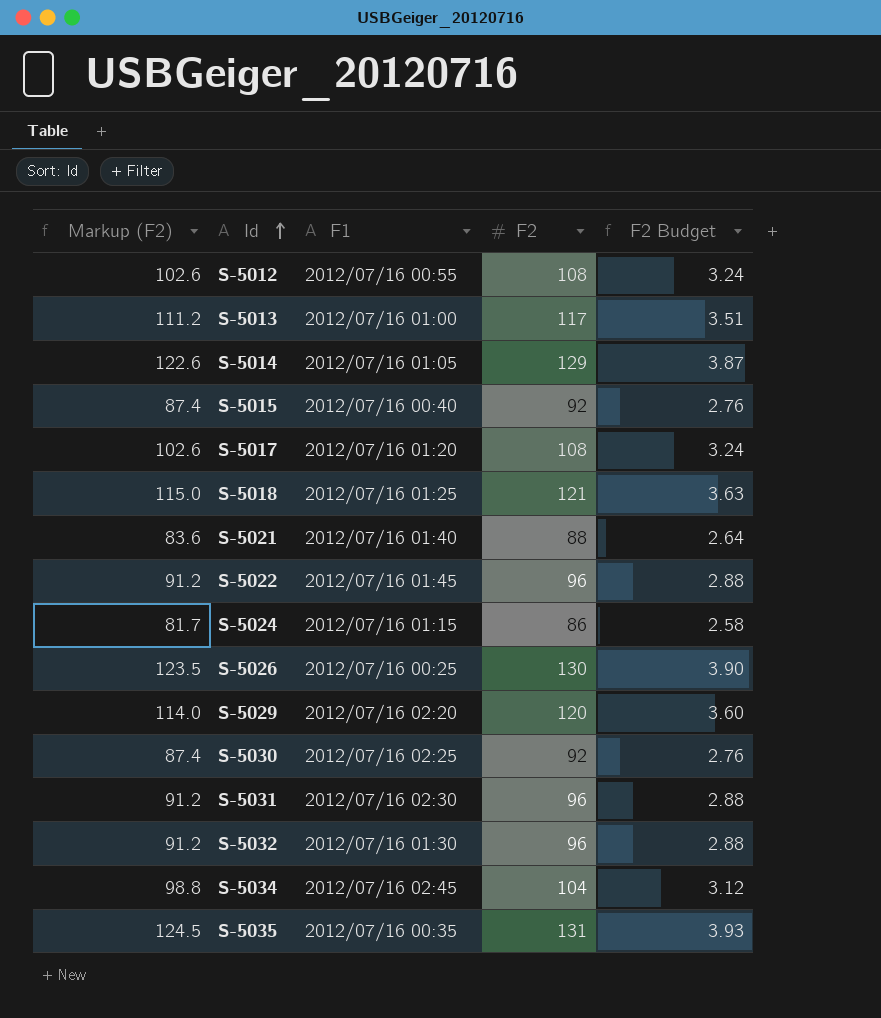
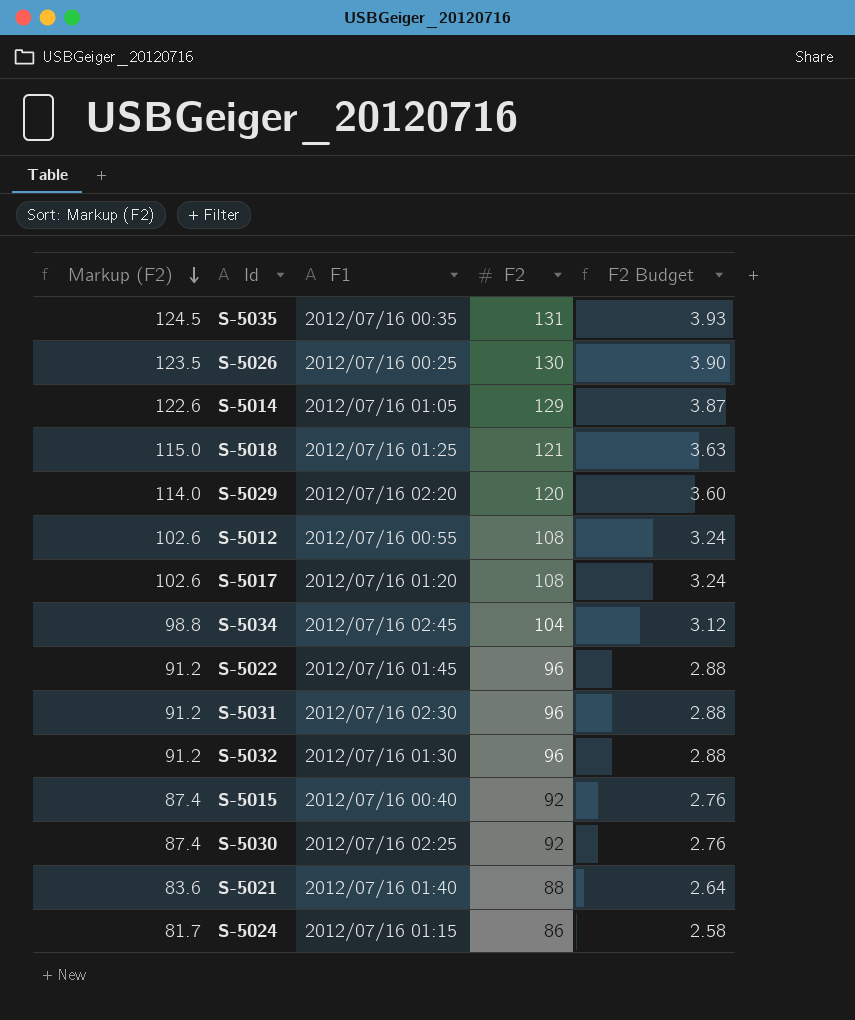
row order: Id ascending -> Markup (F2) descending
row S-5013: 111.2 | 2012/07/16 01:00 | 117 | 3.51 -> none

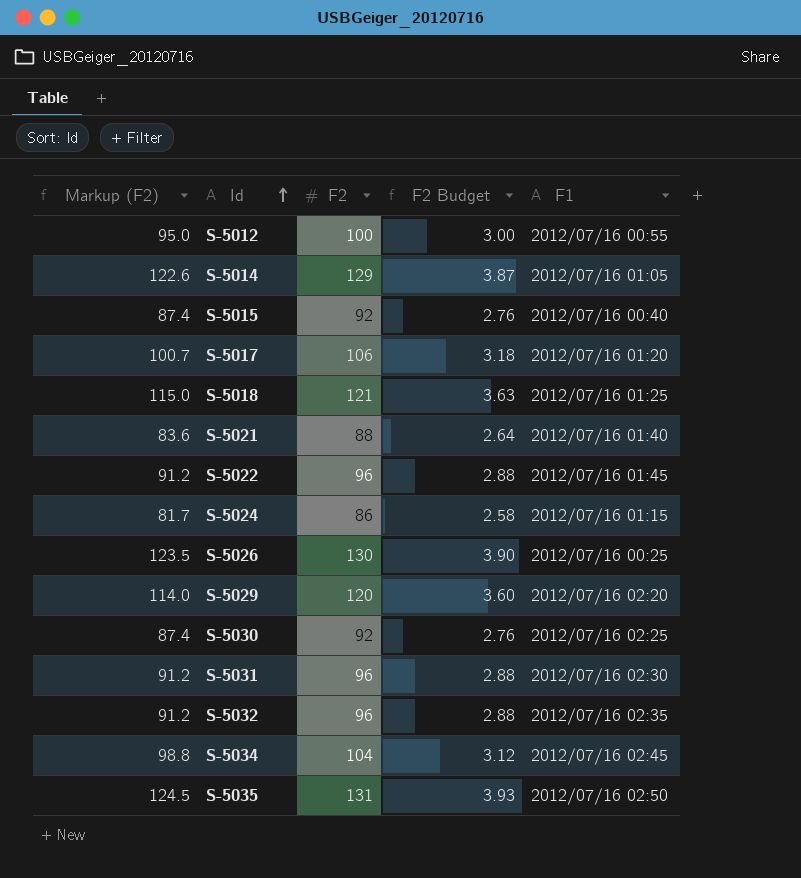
row order: Markup (F2) descending -> Id ascending
column F1 | position: 3 -> 5
S-5012 | Markup (F2): 102.6 -> 95.0
S-5012 | F2: 108 -> 100
S-5012 | F2 Budget: 3.24 -> 3.00
S-5017 | Markup (F2): 102.6 -> 100.7
S-5017 | F2: 108 -> 106
S-5017 | F2 Budget: 3.24 -> 3.18
S-5032 | F1: 2012/07/16 01:30 -> 2012/07/16 02:35
S-5035 | F1: 2012/07/16 00:35 -> 2012/07/16 02:50

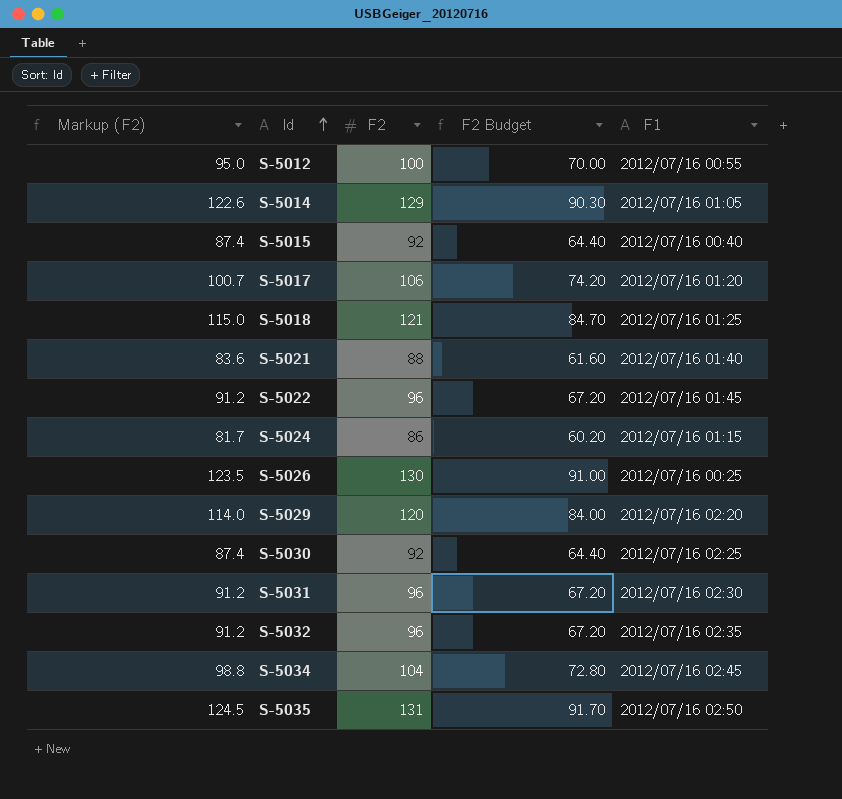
column F2 Budget | formula: [F2] * 0.03 -> [F2] * 0.7

